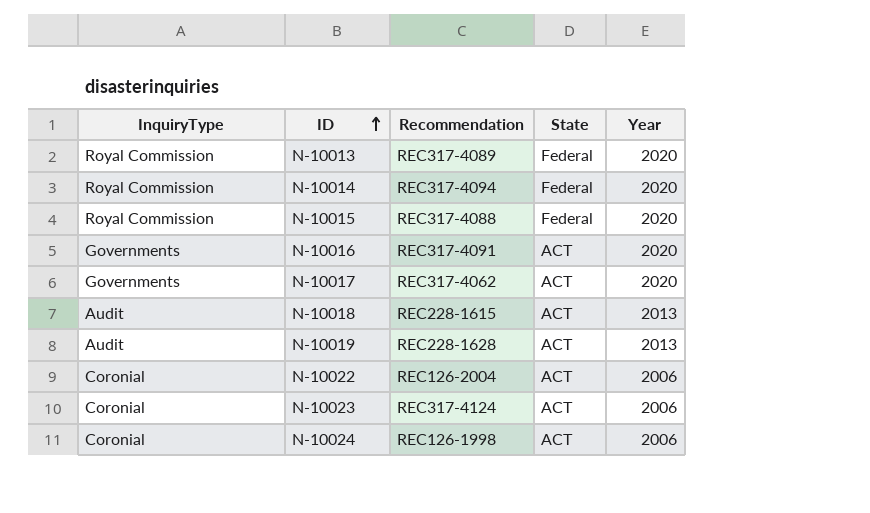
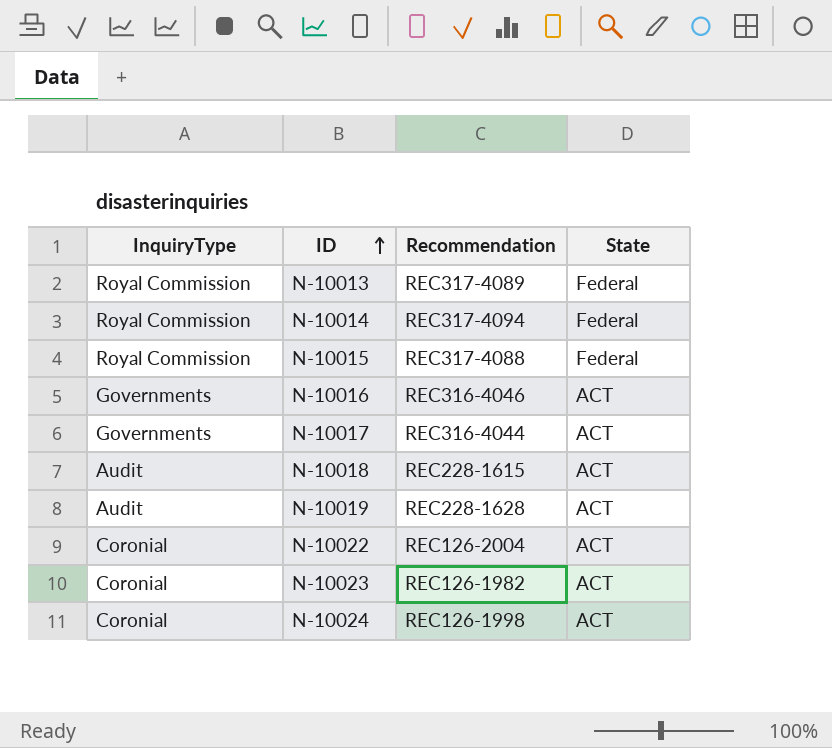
column Year | position: 5 -> none
N-10016 | Recommendation: REC317-4091 -> REC316-4046
N-10017 | Recommendation: REC317-4062 -> REC316-4044
N-10023 | Recommendation: REC317-4124 -> REC126-1982

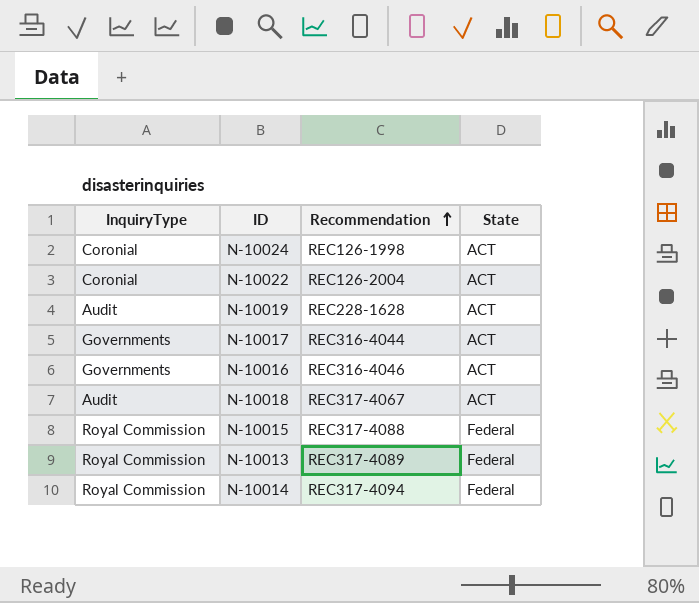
row order: ID ascending -> Recommendation ascending
row N-10023: Coronial | REC126-1982 | ACT -> none
N-10018 | Recommendation: REC228-1615 -> REC317-4067

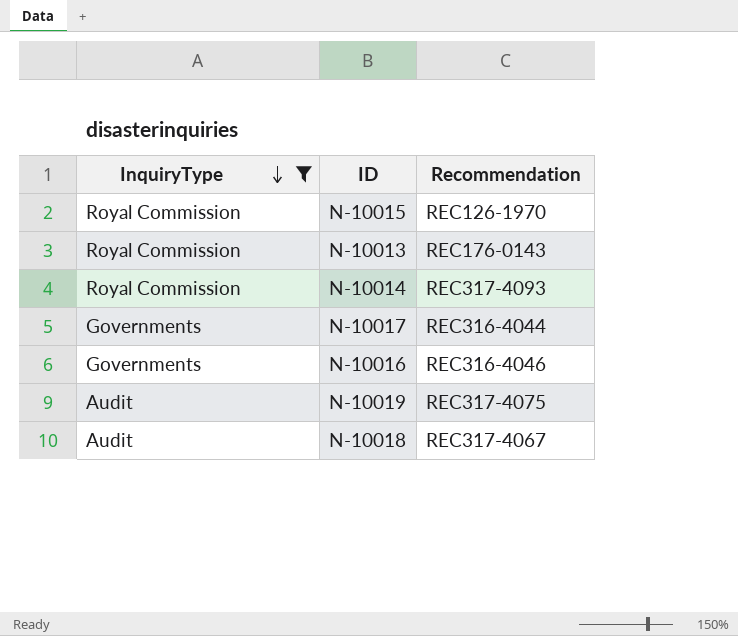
filter: none -> InquiryType != Coronial
row order: Recommendation ascending -> InquiryType descending
column State | position: 4 -> none
N-10015 | Recommendation: REC317-4088 -> REC126-1970
N-10013 | Recommendation: REC317-4089 -> REC176-0143
N-10014 | Recommendation: REC317-4094 -> REC317-4093
N-10019 | Recommendation: REC228-1628 -> REC317-4075

